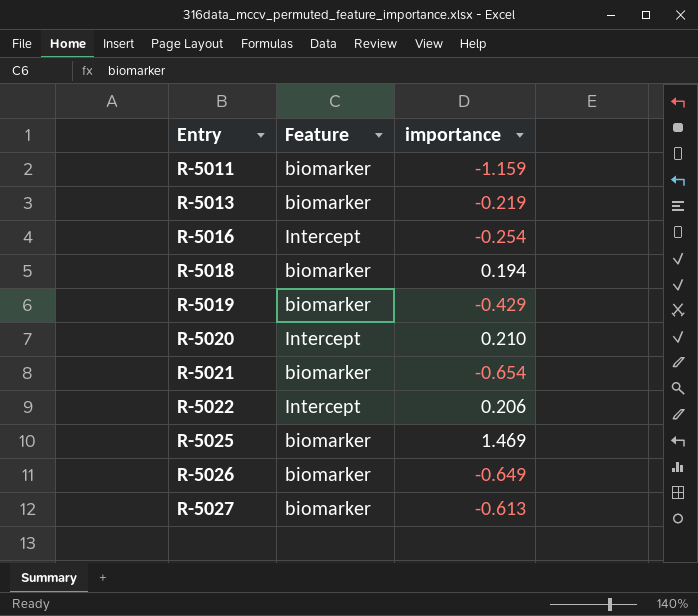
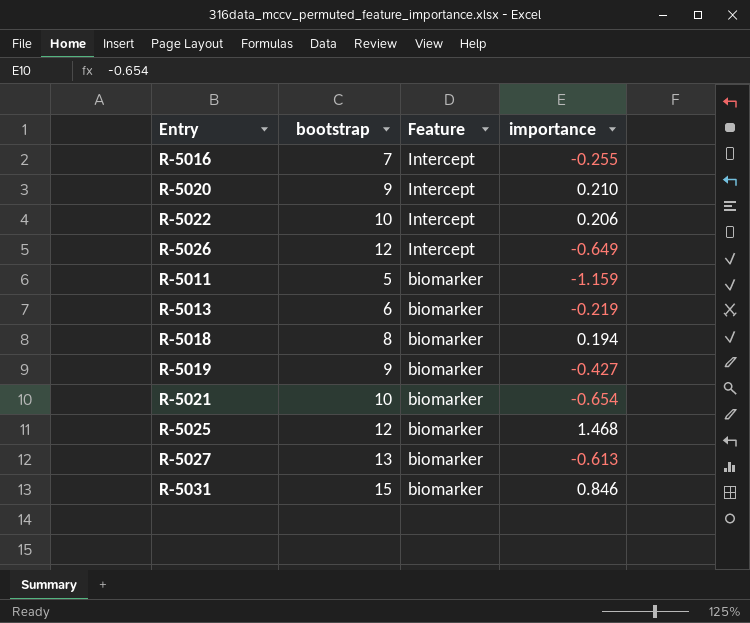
row order: Entry ascending -> Feature descending
column bootstrap | position: none -> 2
R-5016 | importance: -0.254 -> -0.255
R-5026 | Feature: biomarker -> Intercept
R-5019 | importance: -0.429 -> -0.427
R-5025 | importance: 1.469 -> 1.468
row R-5031: none -> 15 | biomarker | 0.846

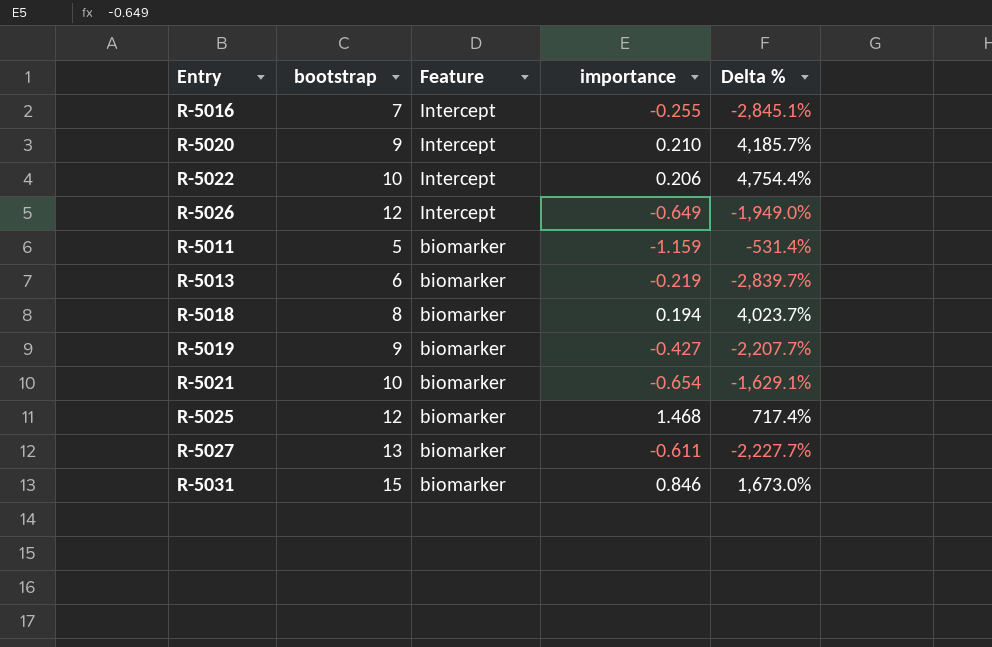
column Delta % | formula: none -> ([bootstrap] - [importance]) / [importance]
R-5027 | importance: -0.613 -> -0.611

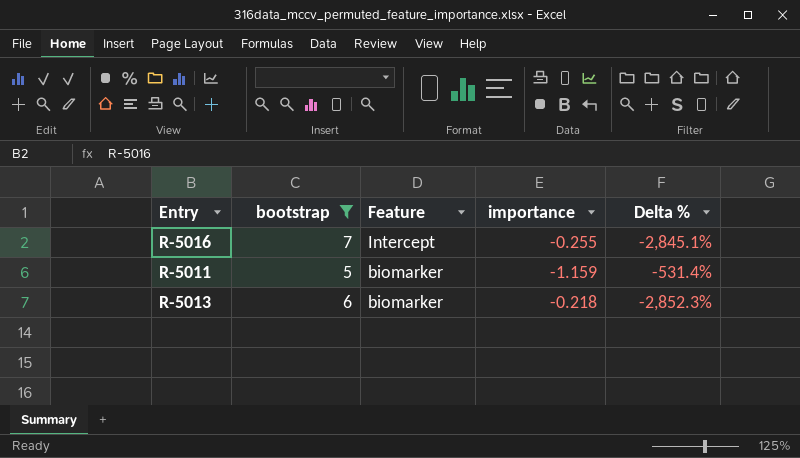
filter: none -> bootstrap <= 7
R-5013 | importance: -0.219 -> -0.218
R-5013 | Delta %: -2,839.7% -> -2,852.3%

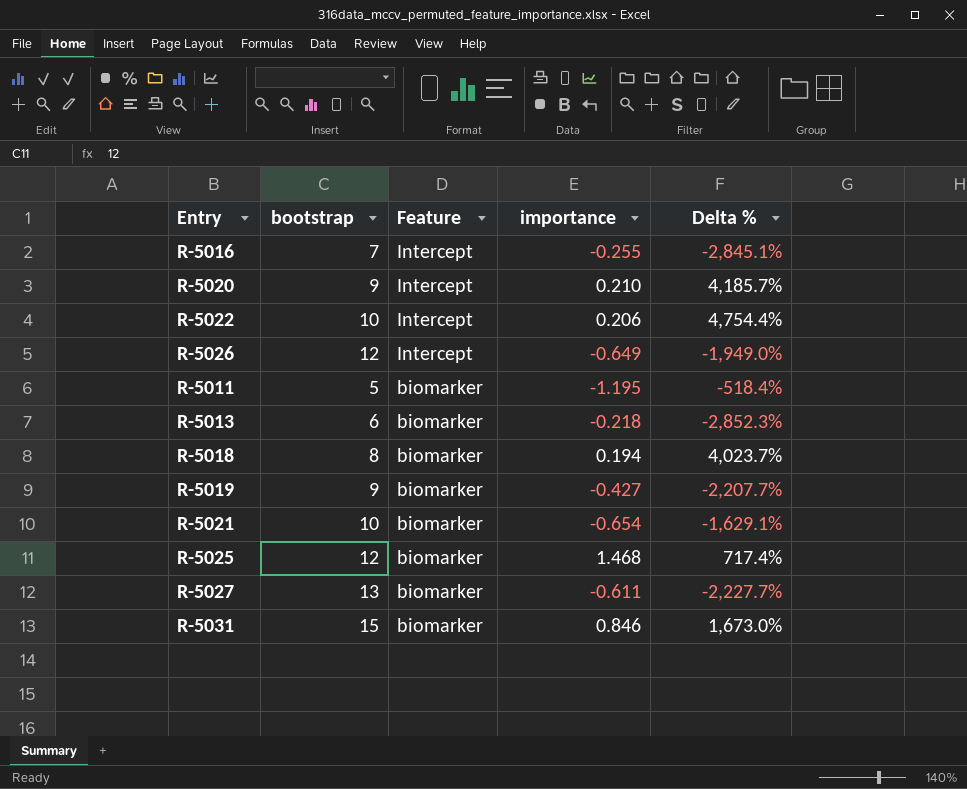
filter: bootstrap <= 7 -> none
R-5011 | importance: -1.159 -> -1.195
R-5011 | Delta %: -531.4% -> -518.4%

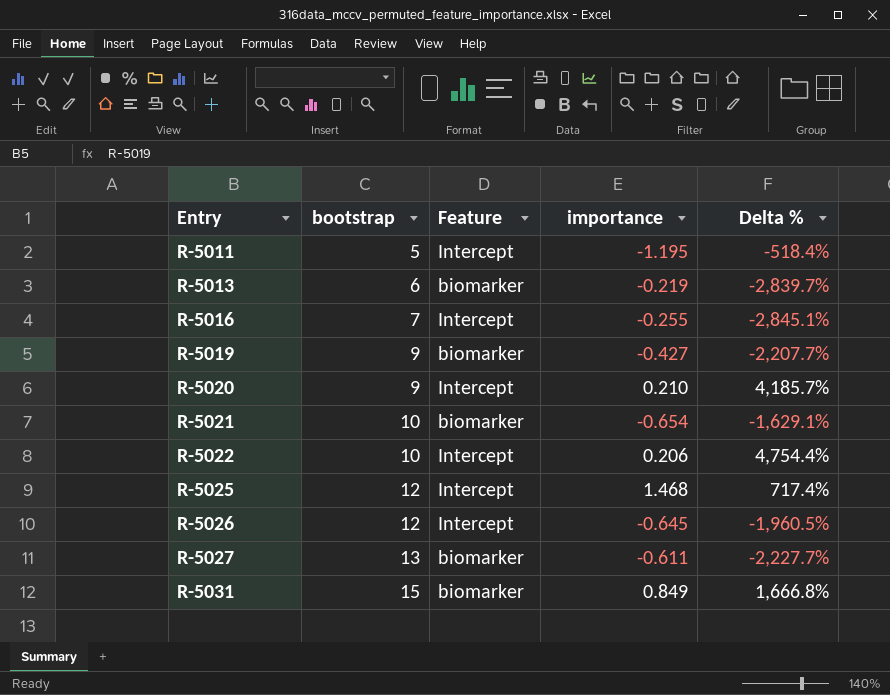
row order: Feature descending -> Entry ascending
row R-5018: 8 | biomarker | 0.194 | 4,023.7% -> none
R-5011 | Feature: biomarker -> Intercept
R-5013 | importance: -0.218 -> -0.219
R-5013 | Delta %: -2,852.3% -> -2,839.7%
R-5025 | Feature: biomarker -> Intercept
R-5026 | importance: -0.649 -> -0.645
R-5026 | Delta %: -1,949.0% -> -1,960.5%
R-5031 | importance: 0.846 -> 0.849
R-5031 | Delta %: 1,673.0% -> 1,666.8%

